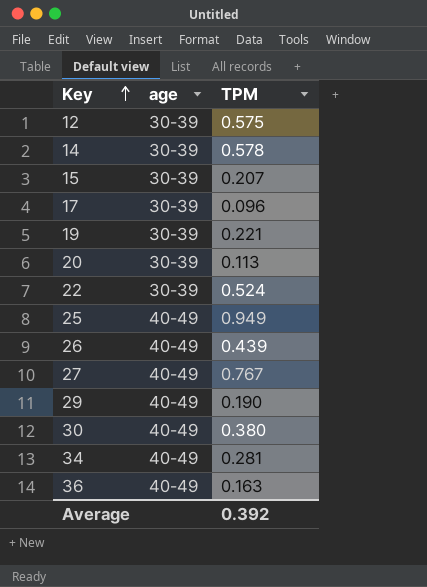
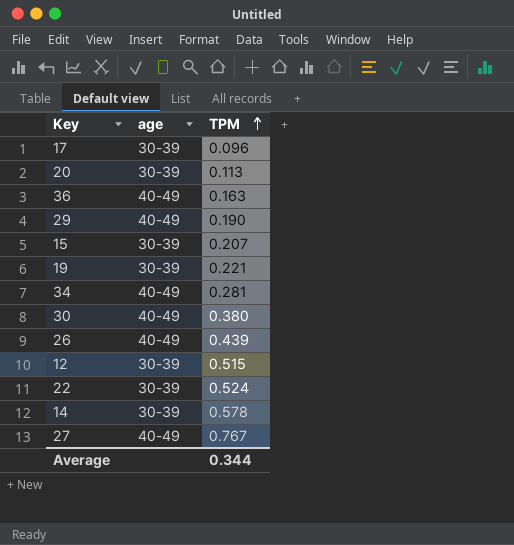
row order: Key ascending -> TPM ascending
row 25: 40-49 | 0.949 -> none
12 | TPM: 0.575 -> 0.515
Average | TPM: 0.392 -> 0.344

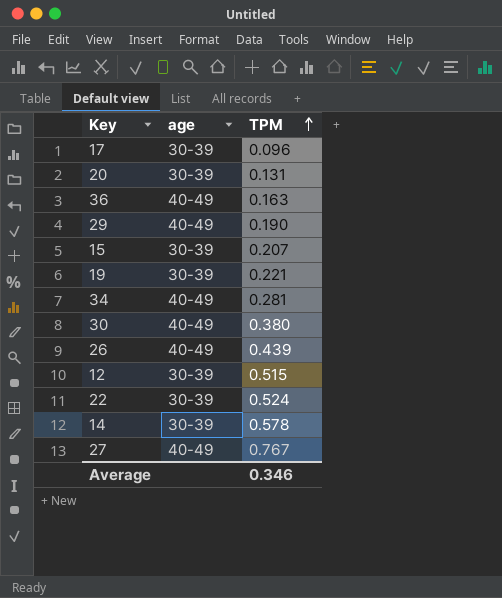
20 | TPM: 0.113 -> 0.131
Average | TPM: 0.344 -> 0.346

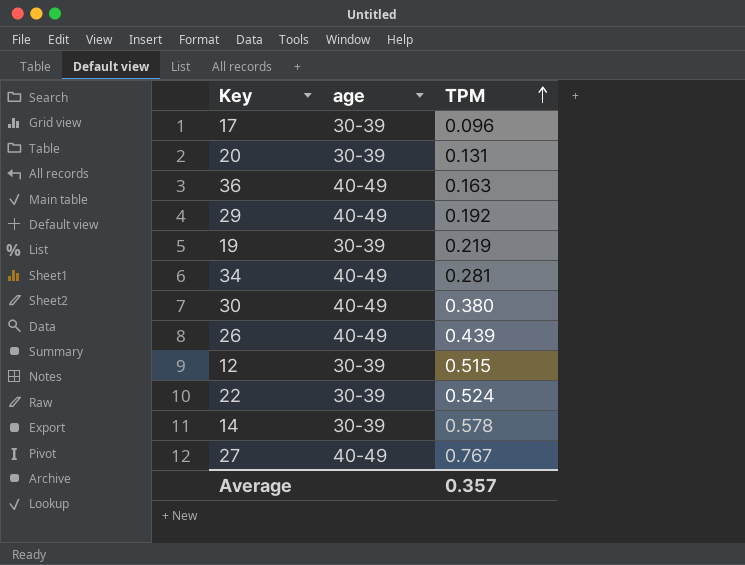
row 15: 30-39 | 0.207 -> none
29 | TPM: 0.190 -> 0.192
19 | TPM: 0.221 -> 0.219
Average | TPM: 0.346 -> 0.357

